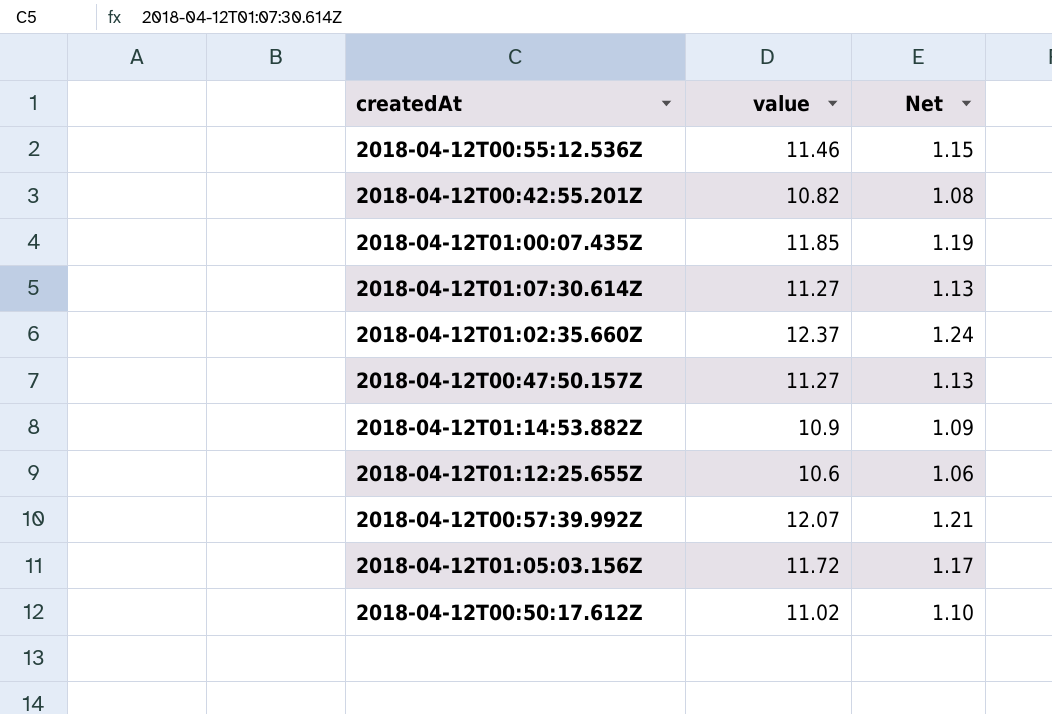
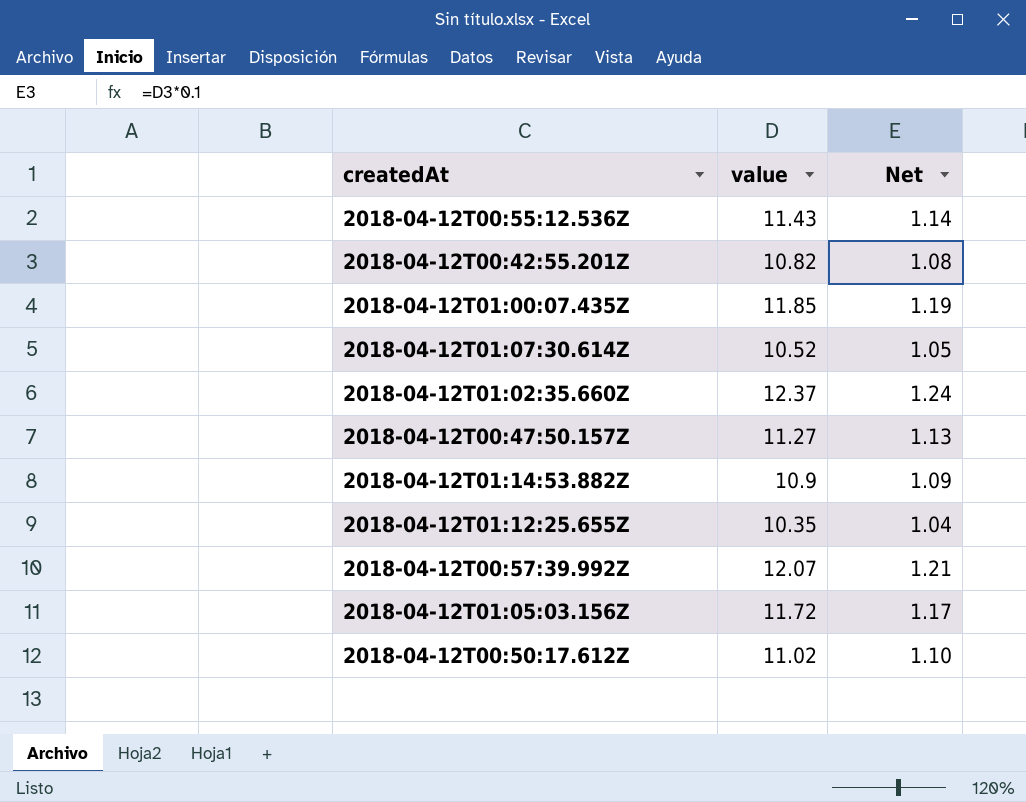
2018-04-12T00:55:12.536Z | value: 11.46 -> 11.43
2018-04-12T00:55:12.536Z | Net: 1.15 -> 1.14
2018-04-12T01:07:30.614Z | value: 11.27 -> 10.52
2018-04-12T01:07:30.614Z | Net: 1.13 -> 1.05
2018-04-12T01:12:25.655Z | value: 10.6 -> 10.35
2018-04-12T01:12:25.655Z | Net: 1.06 -> 1.04

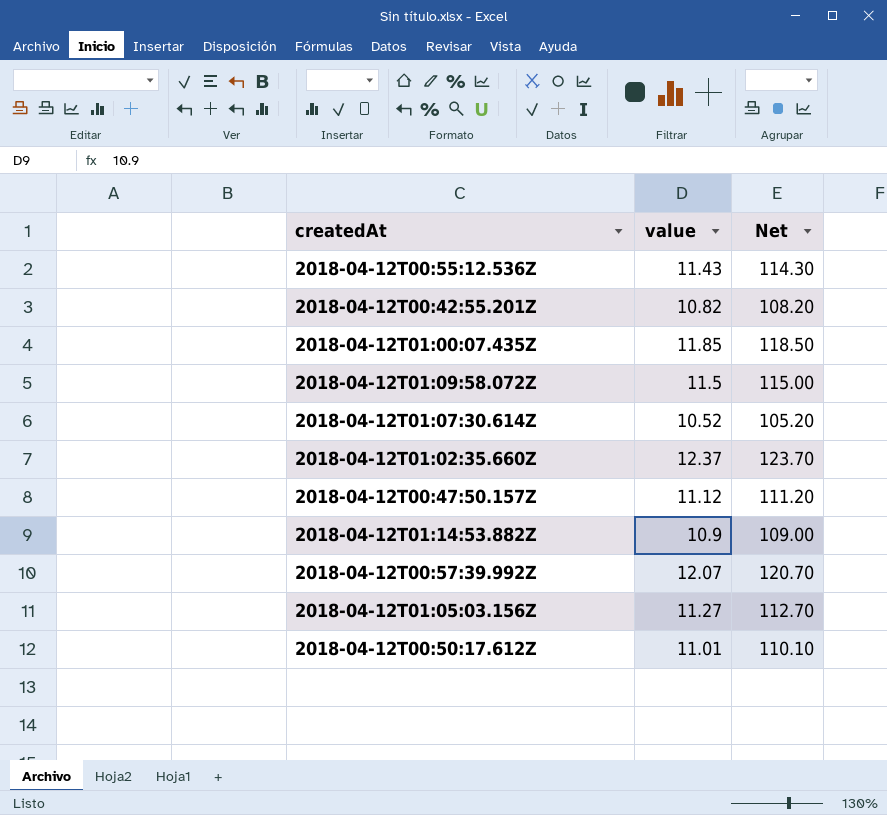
column Net | formula: [value] * 0.1 -> [value] * 10
row 2018-04-12T01:12:25.655Z: 10.35 | 1.04 -> none
row 2018-04-12T01:09:58.072Z: none -> 11.5 | 115.00
2018-04-12T00:47:50.157Z | value: 11.27 -> 11.12
2018-04-12T01:05:03.156Z | value: 11.72 -> 11.27
2018-04-12T00:50:17.612Z | value: 11.02 -> 11.01

